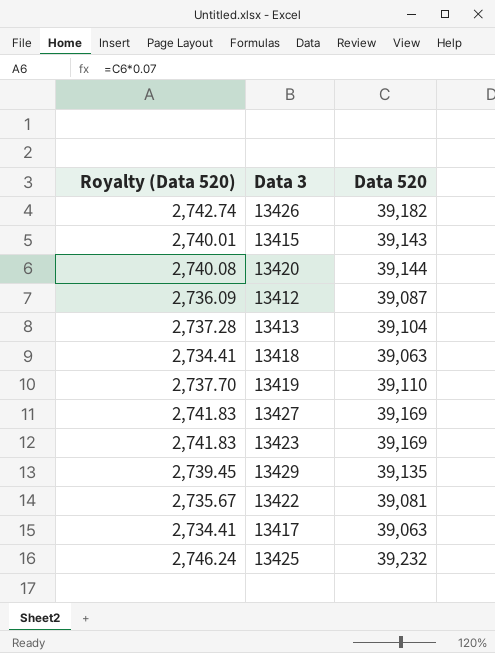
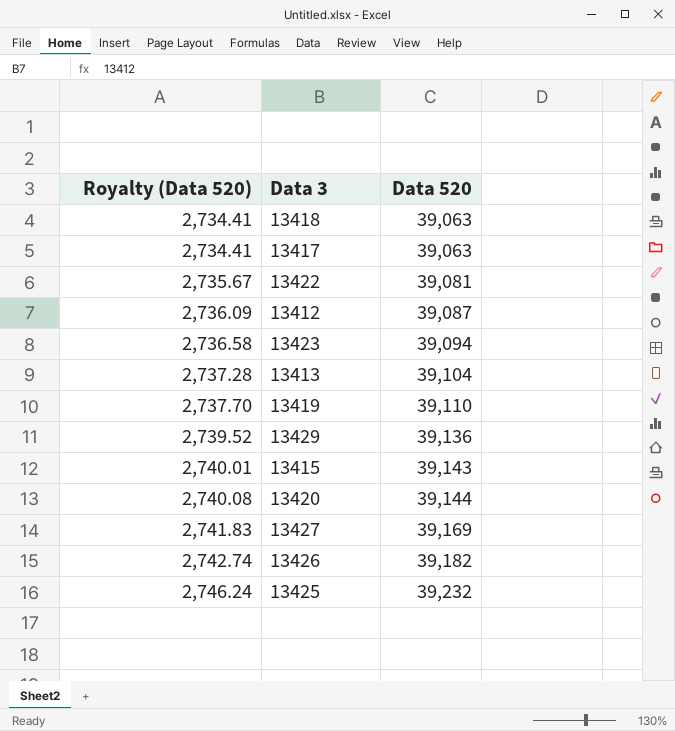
row order: none -> Royalty (Data 520) ascending
13423 | Royalty (Data 520): 2,741.83 -> 2,736.58
13423 | Data 520: 39,169 -> 39,094
13429 | Royalty (Data 520): 2,739.45 -> 2,739.52
13429 | Data 520: 39,135 -> 39,136

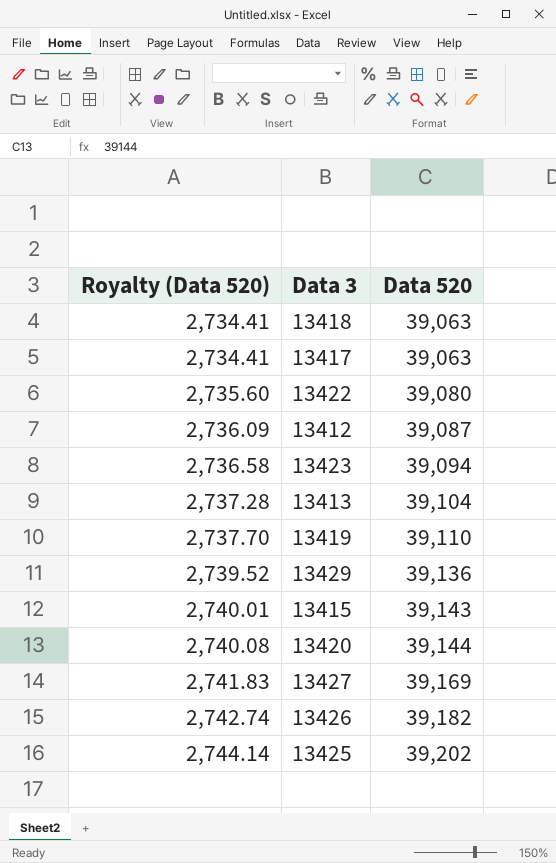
13422 | Royalty (Data 520): 2,735.67 -> 2,735.60
13422 | Data 520: 39,081 -> 39,080
13425 | Royalty (Data 520): 2,746.24 -> 2,744.14
13425 | Data 520: 39,232 -> 39,202

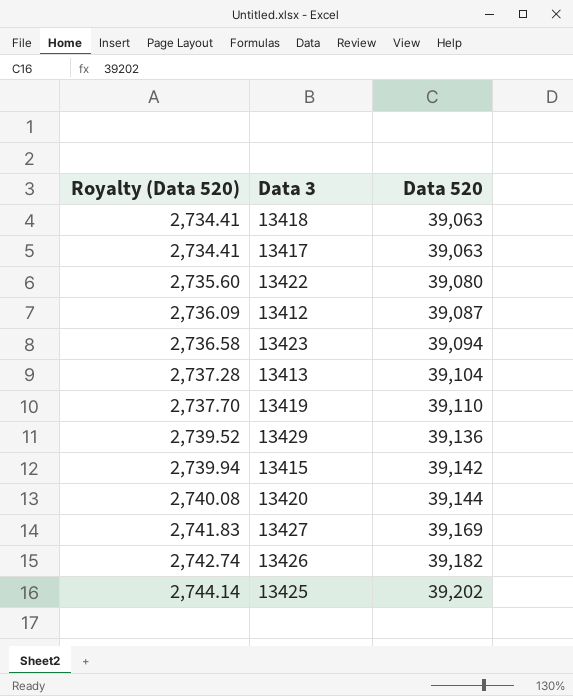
13415 | Royalty (Data 520): 2,740.01 -> 2,739.94
13415 | Data 520: 39,143 -> 39,142

